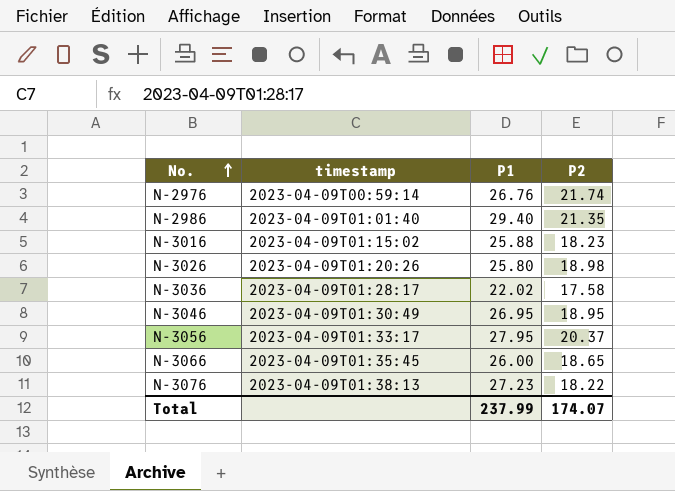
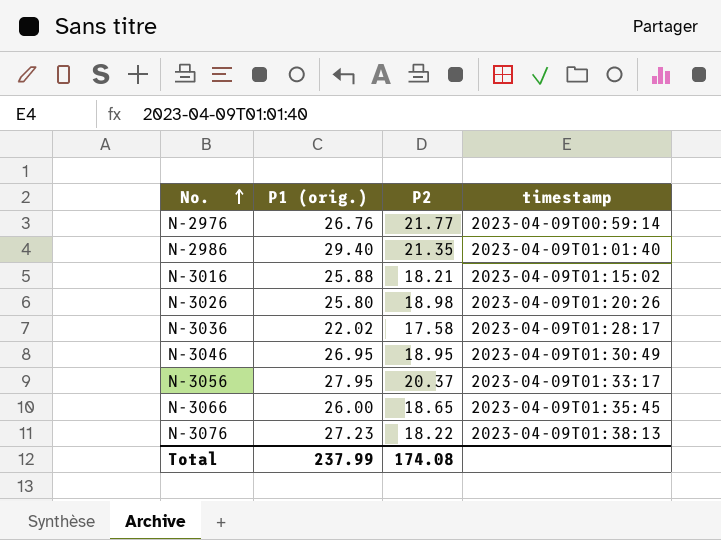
column name: P1 -> P1 (orig.)
column timestamp | position: 2 -> 4
N-2976 | P2: 21.74 -> 21.77
N-3016 | P2: 18.23 -> 18.21
Total | P2: 174.07 -> 174.08

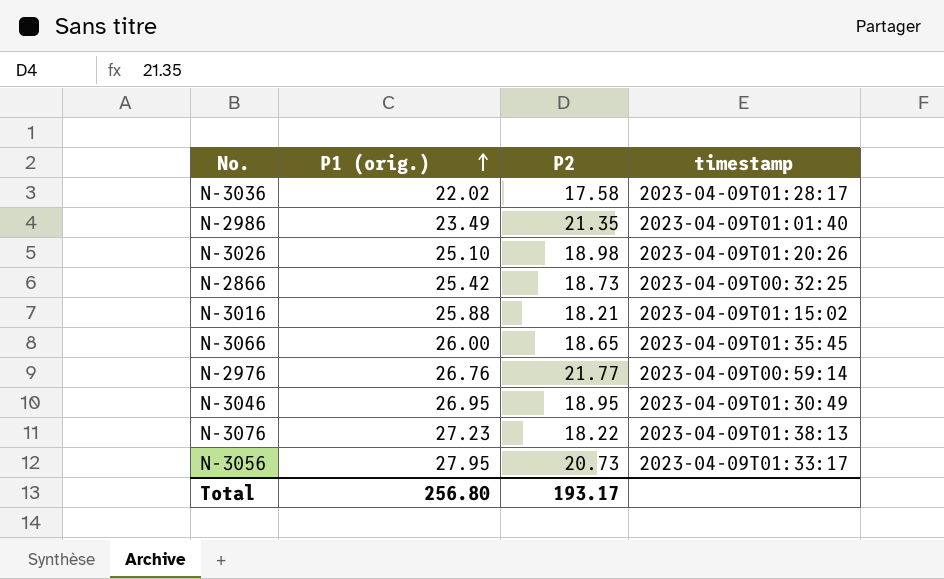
row order: No. ascending -> P1 (orig.) ascending
N-2986 | P1 (orig.): 29.40 -> 23.49
N-3026 | P1 (orig.): 25.80 -> 25.10
row N-2866: none -> 25.42 | 18.73 | 2023-04-09T00:32:25
N-3056 | P2: 20.37 -> 20.73
Total | P1 (orig.): 237.99 -> 256.80
Total | P2: 174.08 -> 193.17

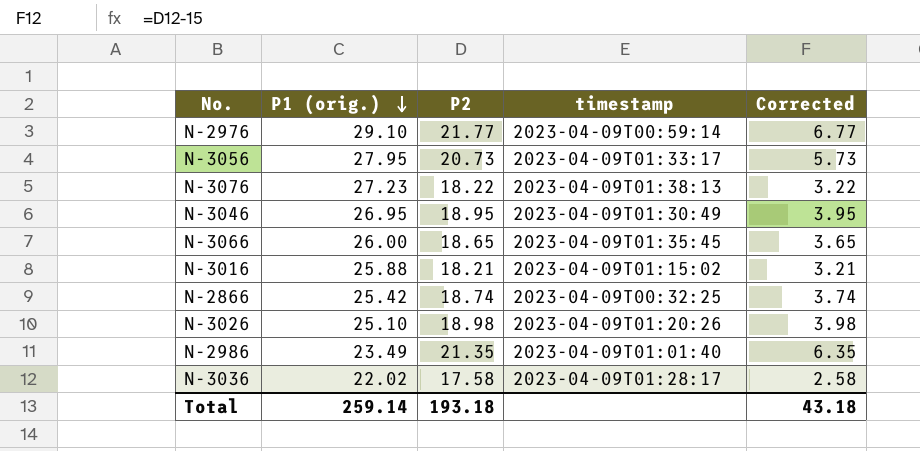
row order: P1 (orig.) ascending -> P1 (orig.) descending
column Corrected | formula: none -> [P2] - 15
N-2976 | P1 (orig.): 26.76 -> 29.10
N-2866 | P2: 18.73 -> 18.74
Total | P1 (orig.): 256.80 -> 259.14
Total | P2: 193.17 -> 193.18

